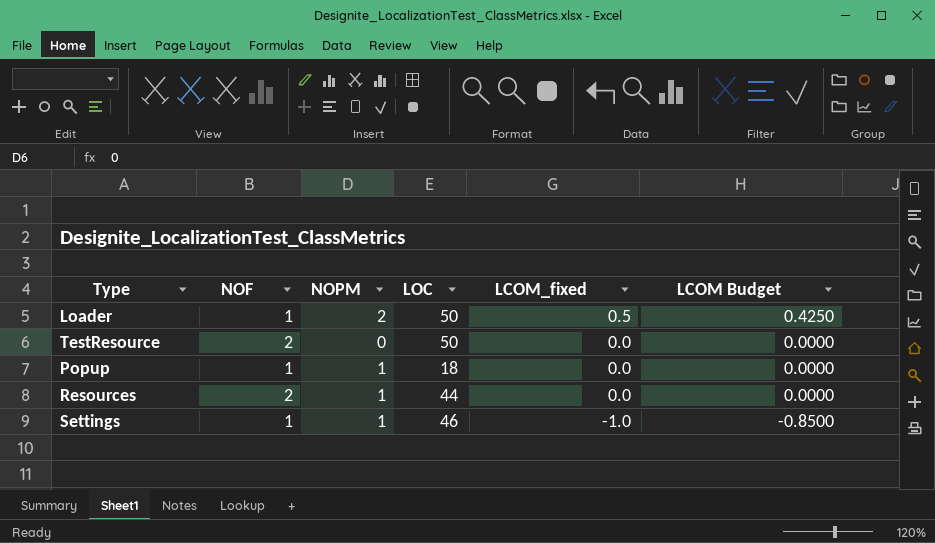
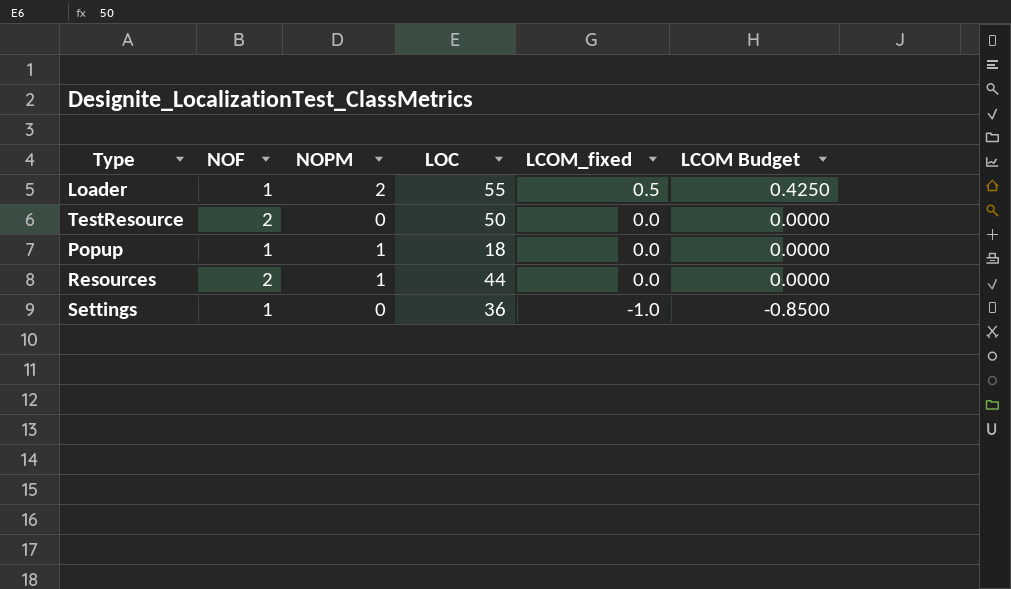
Loader | LOC: 50 -> 55
Settings | NOPM: 1 -> 0
Settings | LOC: 46 -> 36

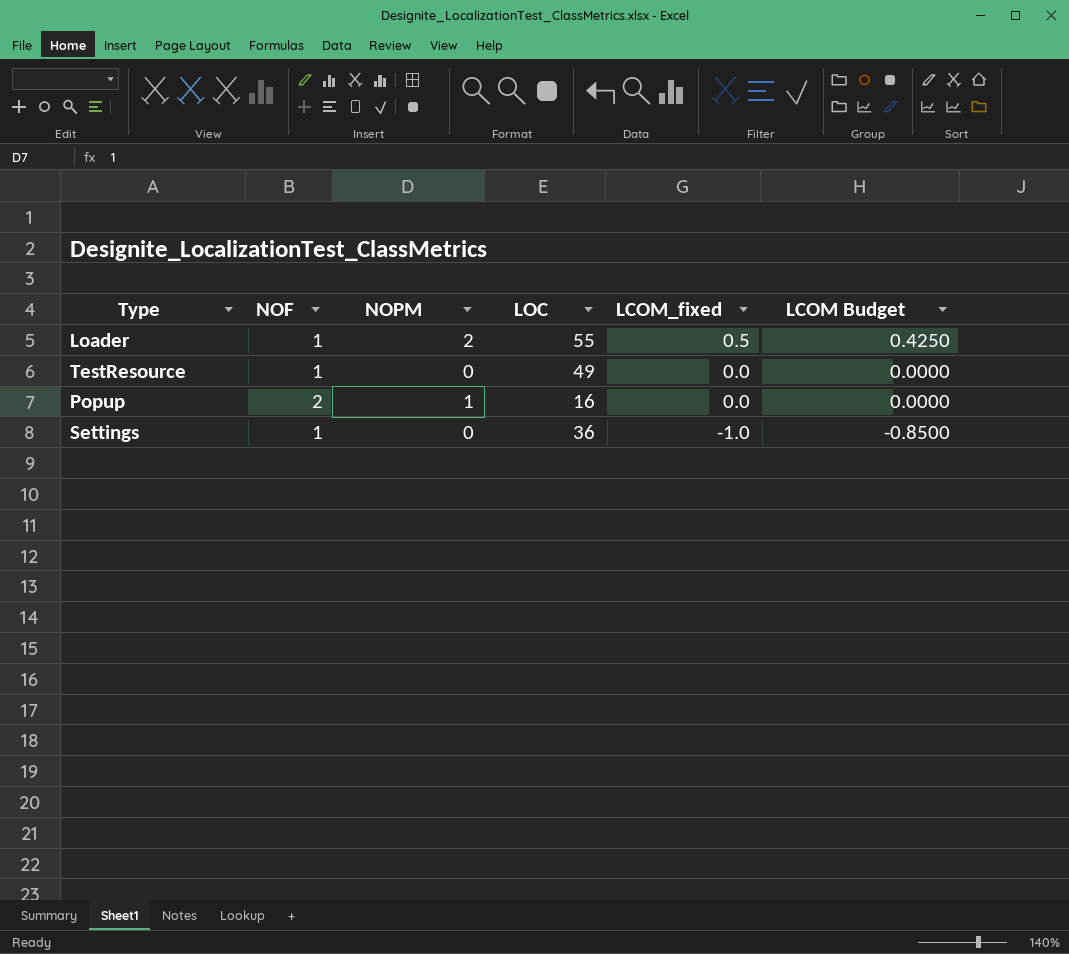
row Resources: 2 | 1 | 44 | 0.0 | 0.0000 -> none
TestResource | NOF: 2 -> 1
TestResource | LOC: 50 -> 49
Popup | NOF: 1 -> 2
Popup | LOC: 18 -> 16

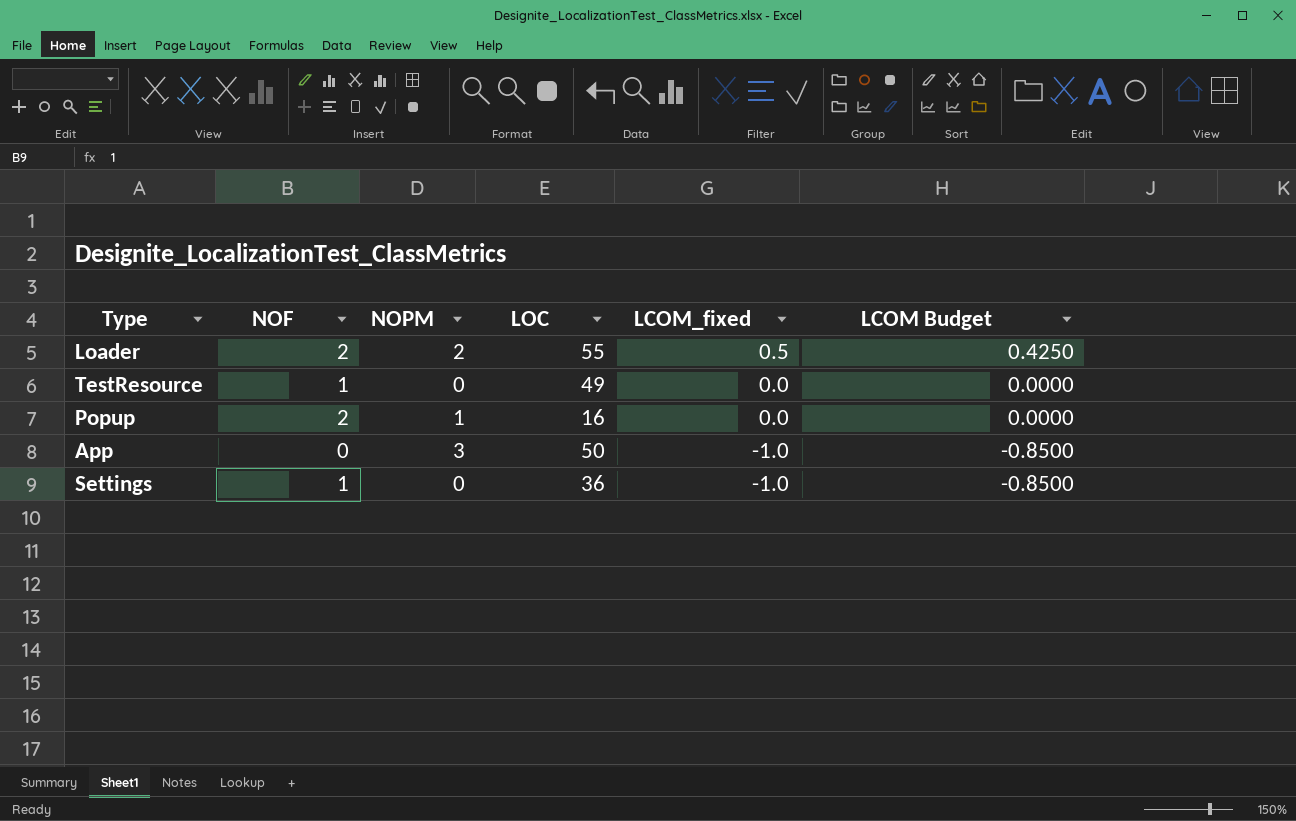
Loader | NOF: 1 -> 2
row App: none -> 0 | 3 | 50 | -1.0 | -0.8500

